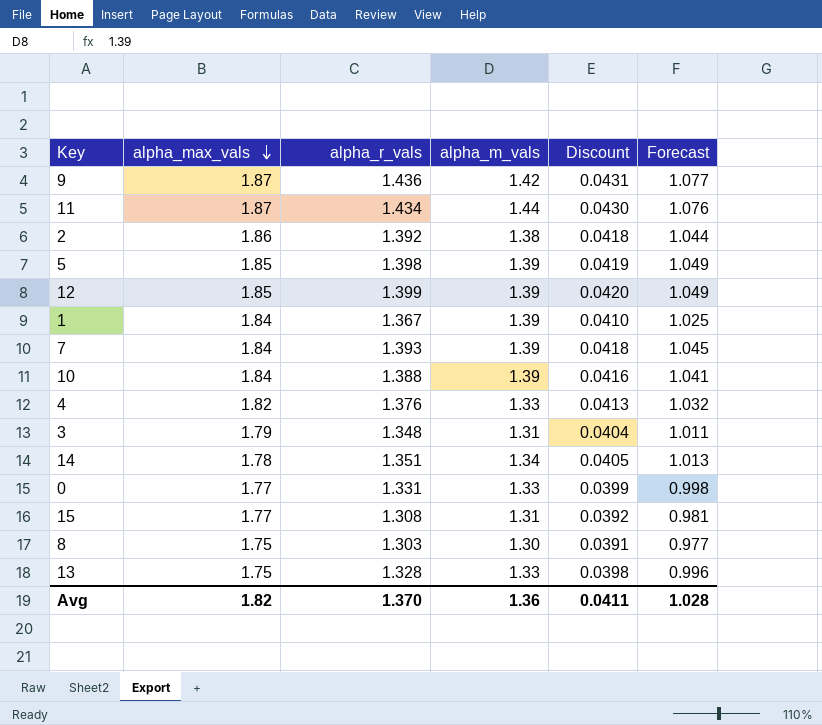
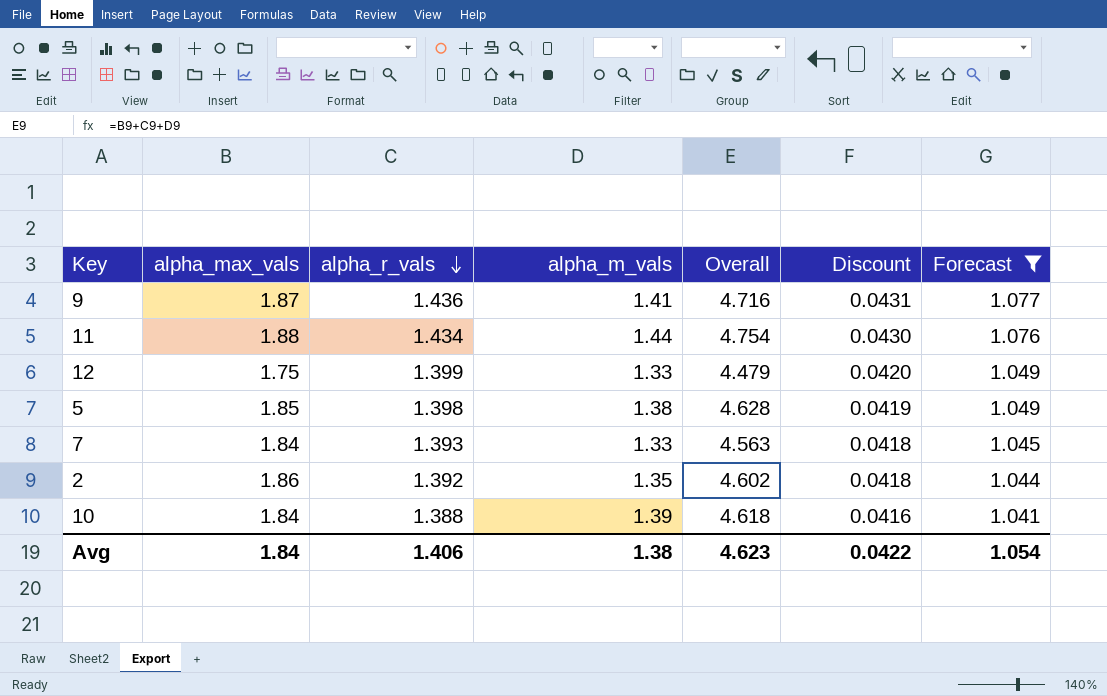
filter: none -> Forecast >= 1.041
row order: alpha_max_vals descending -> alpha_r_vals descending
column Overall | formula: none -> [alpha_max_vals] + [alpha_r_vals] + [alpha_m_vals]
9 | alpha_m_vals: 1.42 -> 1.41
11 | alpha_max_vals: 1.87 -> 1.88
12 | alpha_max_vals: 1.85 -> 1.75
12 | alpha_m_vals: 1.39 -> 1.33
5 | alpha_m_vals: 1.39 -> 1.38
7 | alpha_m_vals: 1.39 -> 1.33
2 | alpha_m_vals: 1.38 -> 1.35
Avg | alpha_max_vals: 1.82 -> 1.84
Avg | alpha_r_vals: 1.370 -> 1.406
Avg | alpha_m_vals: 1.36 -> 1.38
Avg | Discount: 0.0411 -> 0.0422
Avg | Forecast: 1.028 -> 1.054

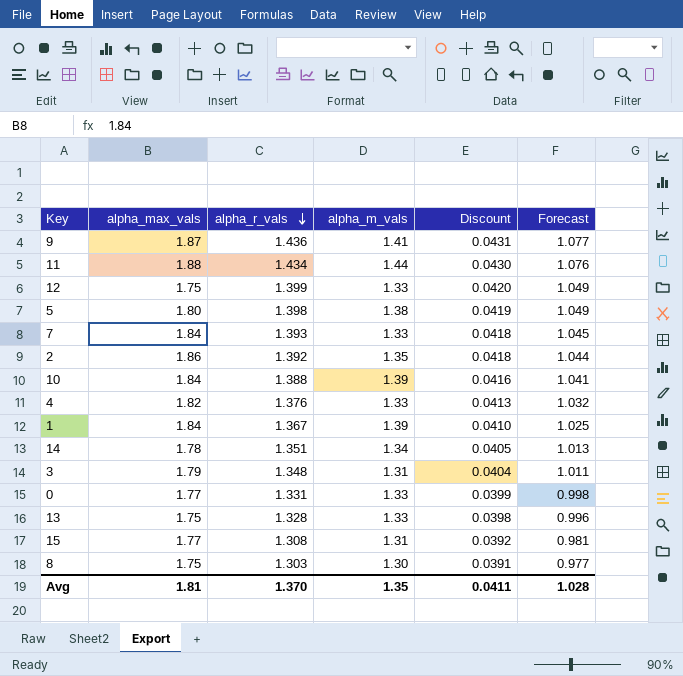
filter: Forecast >= 1.041 -> none
column Overall | formula: [alpha_max_vals] + [alpha_r_vals] + [alpha_m_vals] -> none
5 | alpha_max_vals: 1.85 -> 1.80
Avg | alpha_max_vals: 1.84 -> 1.81
Avg | alpha_r_vals: 1.406 -> 1.370
Avg | alpha_m_vals: 1.38 -> 1.35
Avg | Discount: 0.0422 -> 0.0411
Avg | Forecast: 1.054 -> 1.028

